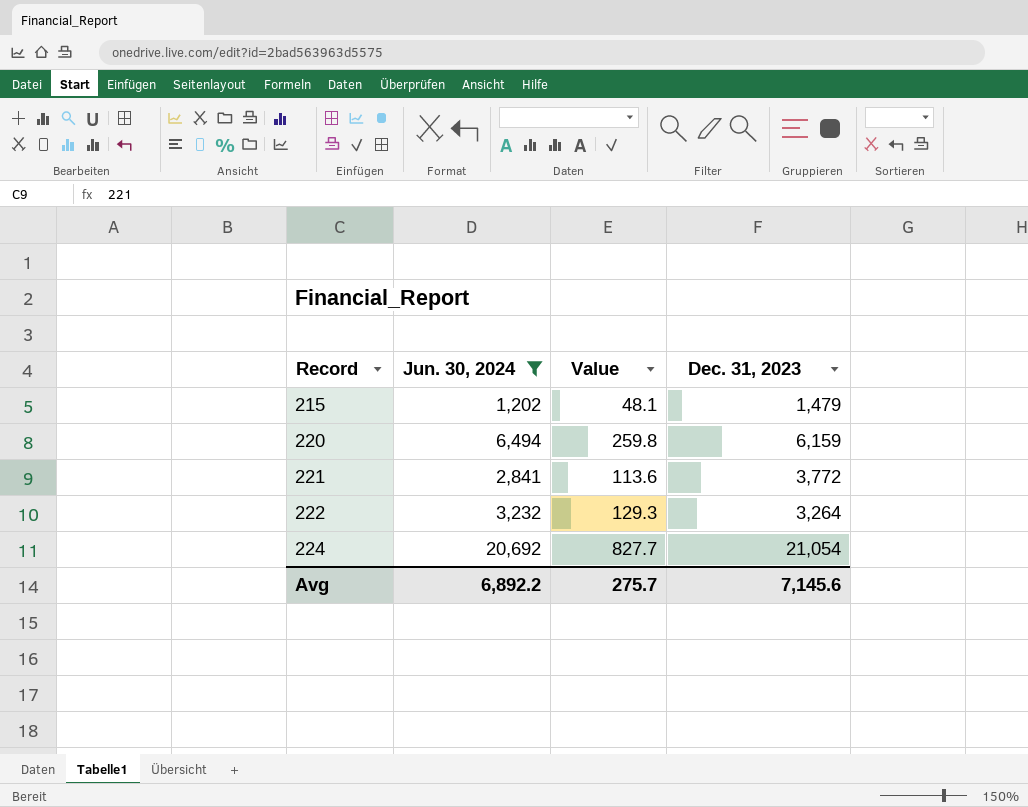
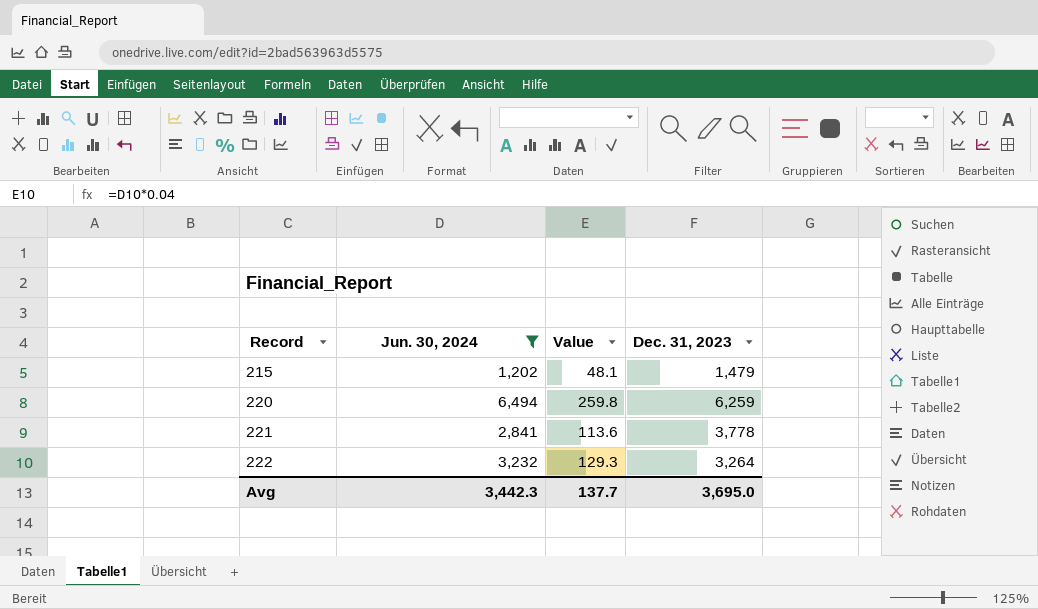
row 224: 20,692 | 827.7 | 21,054 -> none
220 | Dec. 31, 2023: 6,159 -> 6,259
221 | Dec. 31, 2023: 3,772 -> 3,778
Avg | Jun. 30, 2024: 6,892.2 -> 3,442.3
Avg | Value: 275.7 -> 137.7
Avg | Dec. 31, 2023: 7,145.6 -> 3,695.0

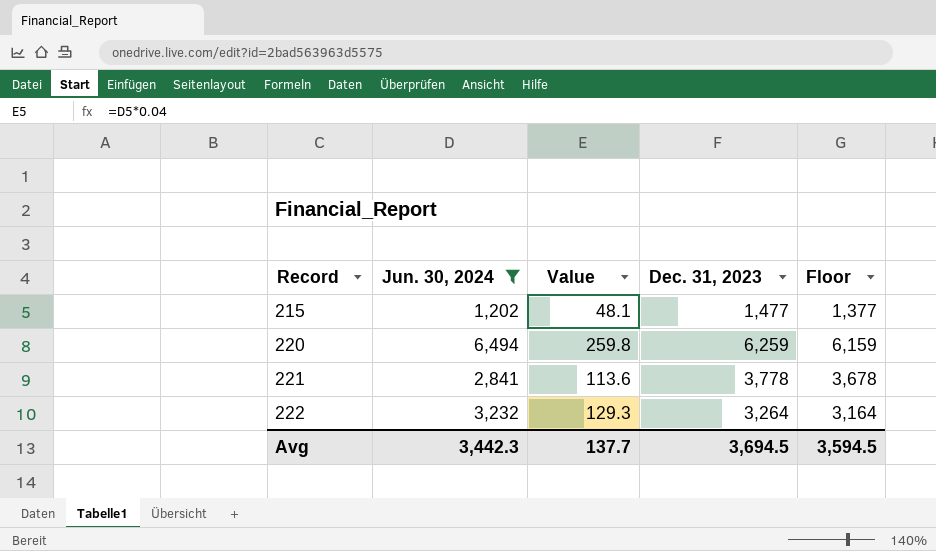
column Floor | formula: none -> [Dec. 31, 2023] - 100
215 | Dec. 31, 2023: 1,479 -> 1,477
Avg | Dec. 31, 2023: 3,695.0 -> 3,694.5

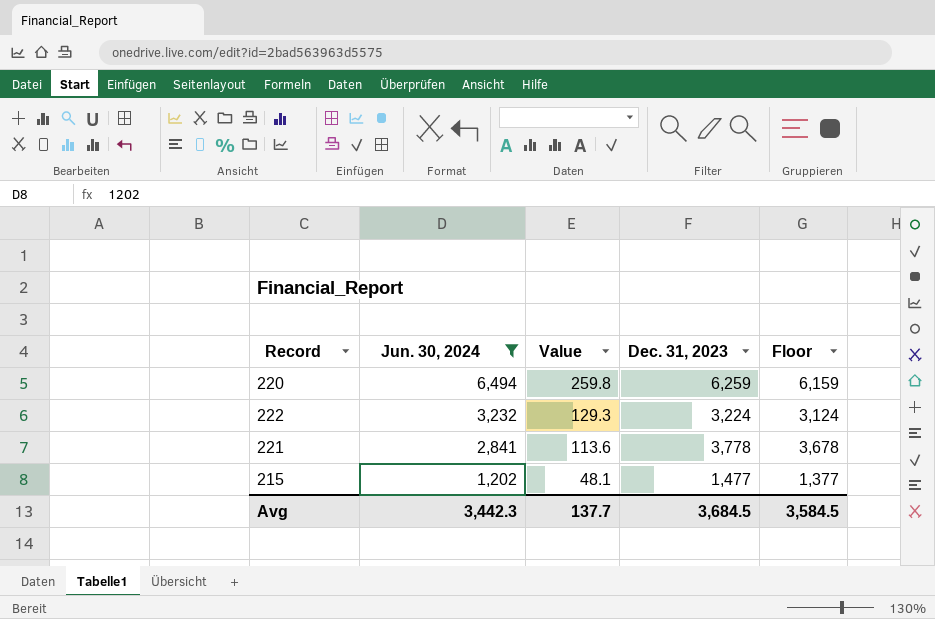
row order: Record ascending -> Jun. 30, 2024 descending
222 | Dec. 31, 2023: 3,264 -> 3,224
222 | Floor: 3,164 -> 3,124
Avg | Dec. 31, 2023: 3,694.5 -> 3,684.5
Avg | Floor: 3,594.5 -> 3,584.5

